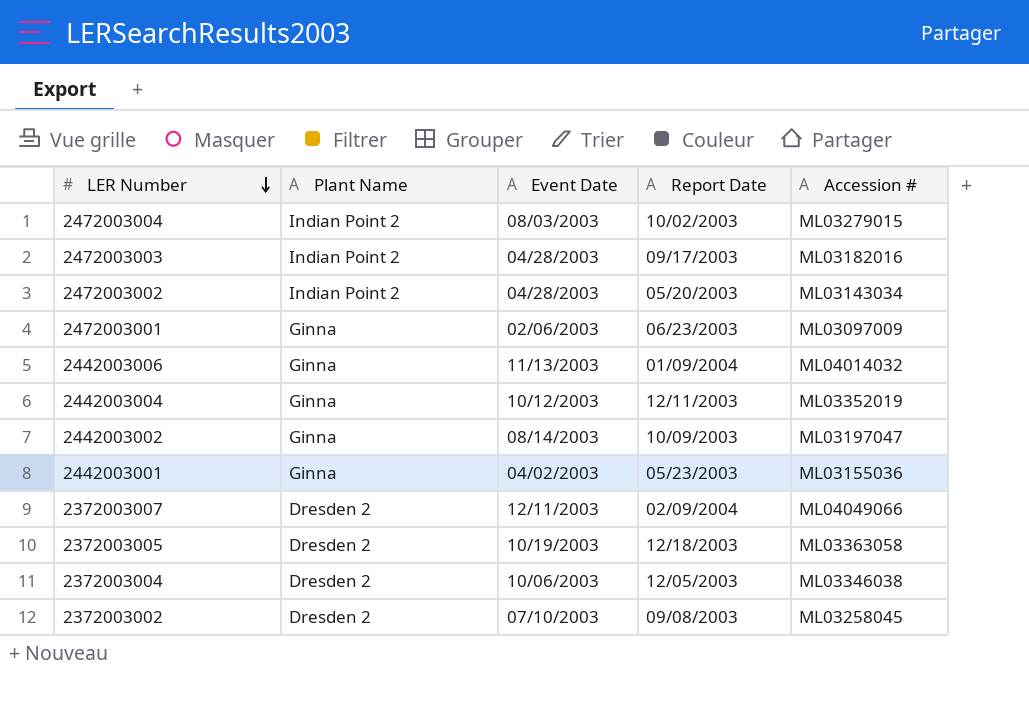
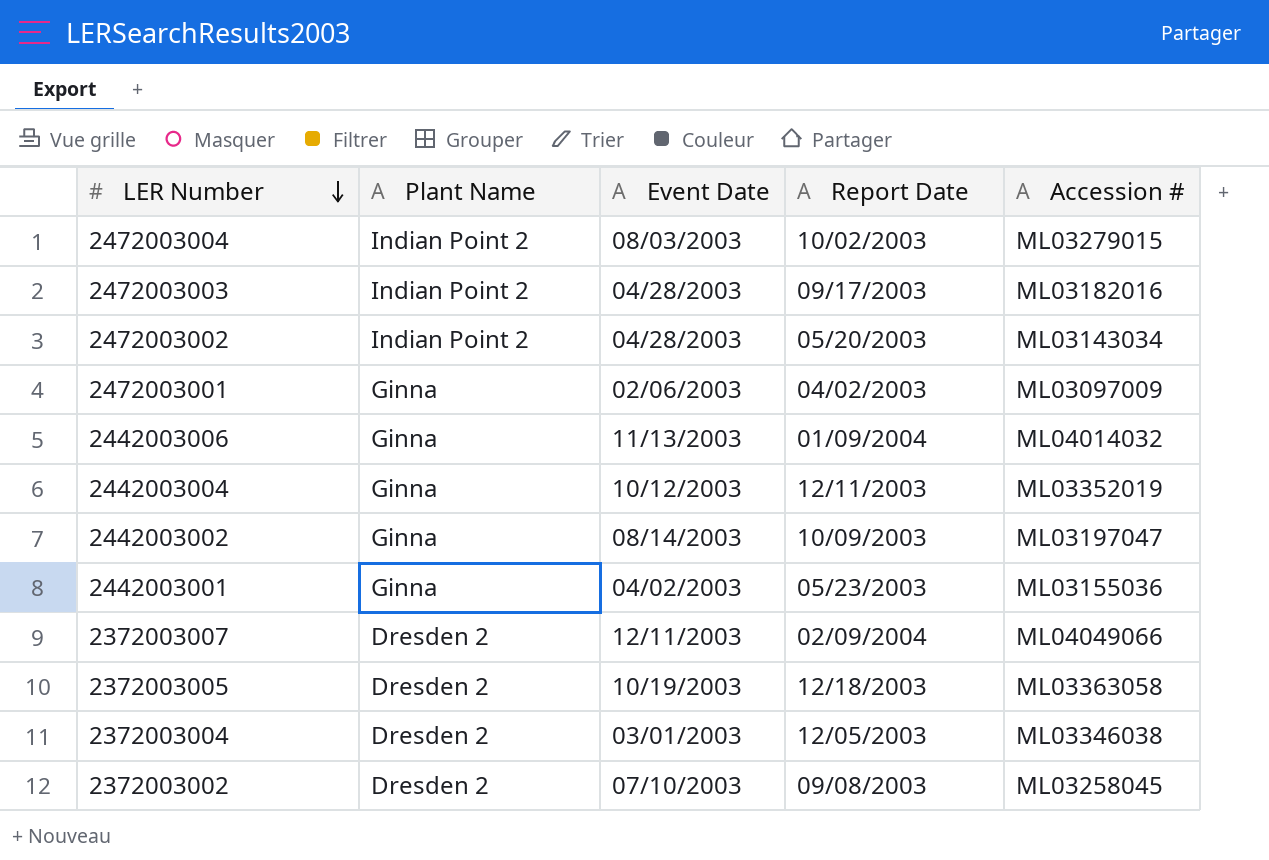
2472003001 | Report Date: 06/23/2003 -> 04/02/2003
2372003004 | Event Date: 10/06/2003 -> 03/01/2003

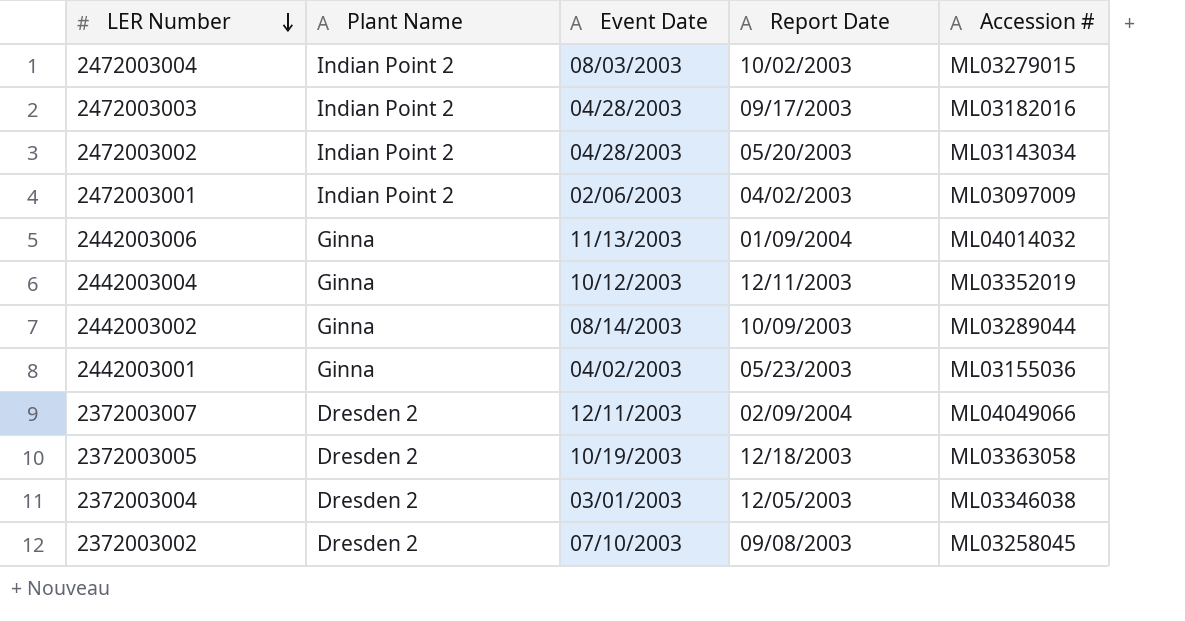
2472003001 | Plant Name: Ginna -> Indian Point 2
2442003002 | Accession #: ML03197047 -> ML03289044

